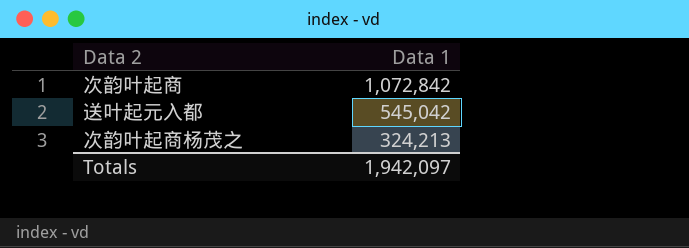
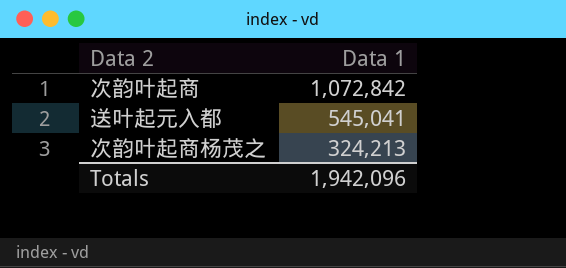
送叶起元入都 | Data 1: 545,042 -> 545,041
Totals | Data 1: 1,942,097 -> 1,942,096

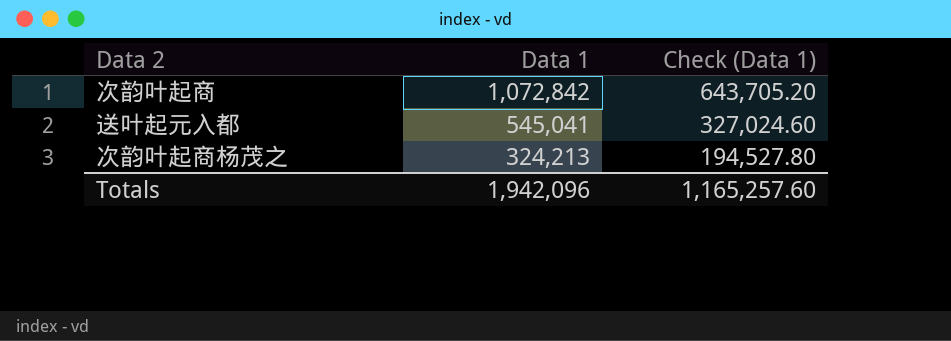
column Check (Data 1) | formula: none -> [Data 1] * 0.6

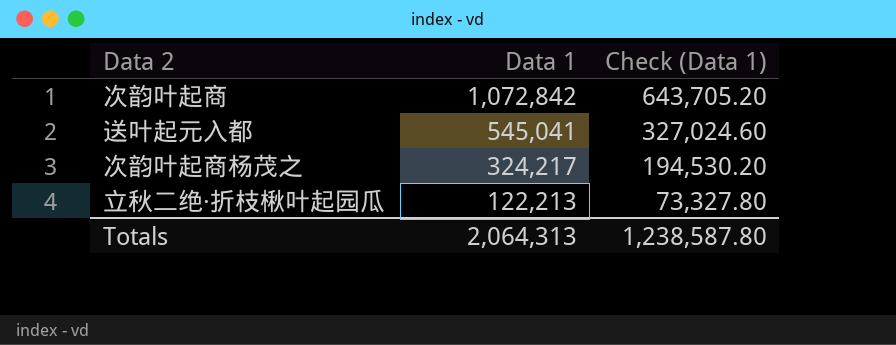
次韵叶起商杨茂之 | Data 1: 324,213 -> 324,217
次韵叶起商杨茂之 | Check (Data 1): 194,527.80 -> 194,530.20
row 立秋二绝·折枝楸叶起园瓜: none -> 122,213 | 73,327.80
Totals | Data 1: 1,942,096 -> 2,064,313
Totals | Check (Data 1): 1,165,257.60 -> 1,238,587.80

